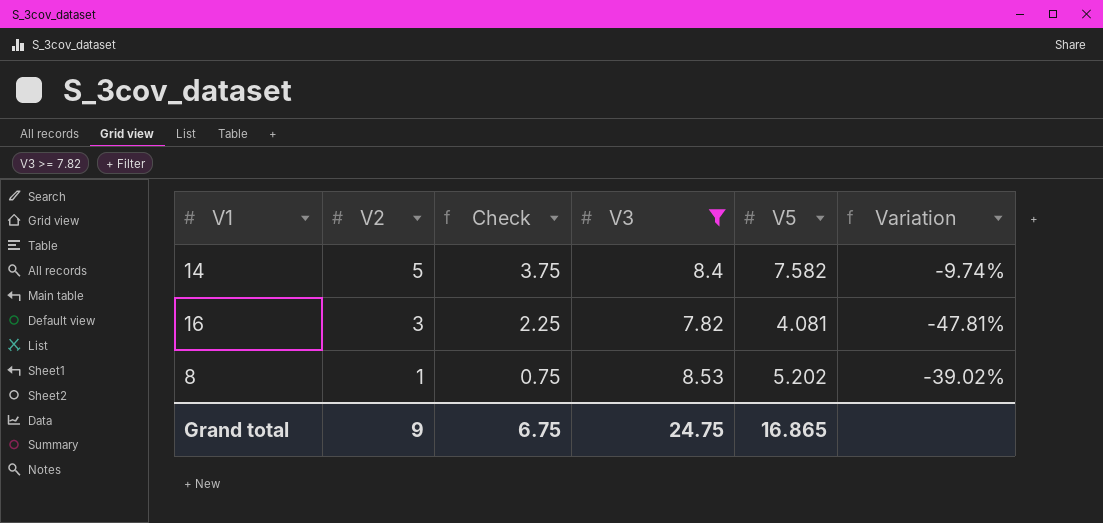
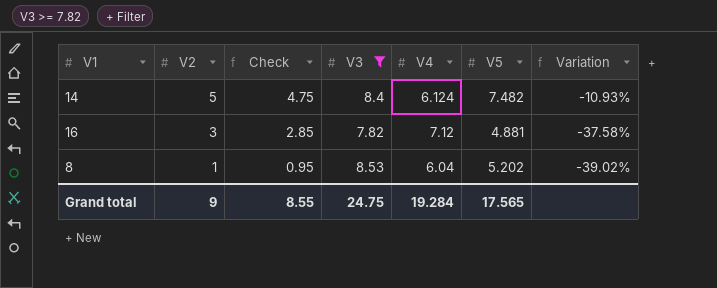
column Check | formula: [V2] * 0.75 -> [V2] * 0.95
column V4 | position: none -> 5
14 | V5: 7.582 -> 7.482
14 | Variation: -9.74% -> -10.93%
16 | V5: 4.081 -> 4.881
16 | Variation: -47.81% -> -37.58%
Grand total | Check: 6.75 -> 8.55
Grand total | V5: 16.865 -> 17.565

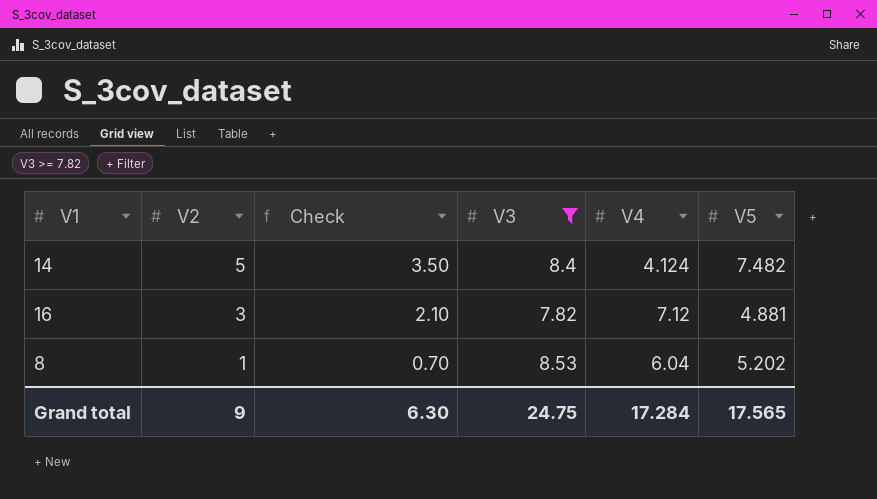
column Variation | formula: ([V5] - [V3]) / [V3] -> none
column Check | formula: [V2] * 0.95 -> [V2] * 0.7
14 | V4: 6.124 -> 4.124
Grand total | Check: 8.55 -> 6.30
Grand total | V4: 19.284 -> 17.284

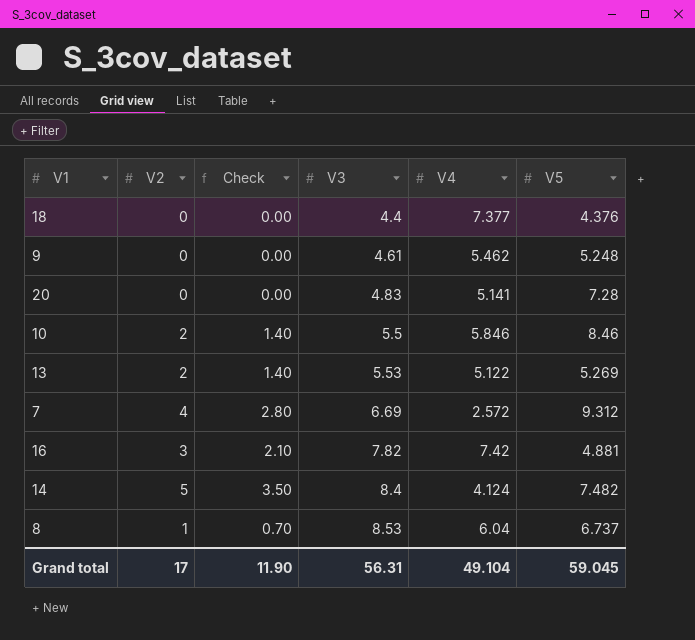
filter: V3 >= 7.82 -> none
row order: V2 descending -> V3 ascending
16 | V4: 7.12 -> 7.42
8 | V5: 5.202 -> 6.737
Grand total | V2: 9 -> 17
Grand total | Check: 6.30 -> 11.90
Grand total | V3: 24.75 -> 56.31
Grand total | V4: 17.284 -> 49.104
Grand total | V5: 17.565 -> 59.045

